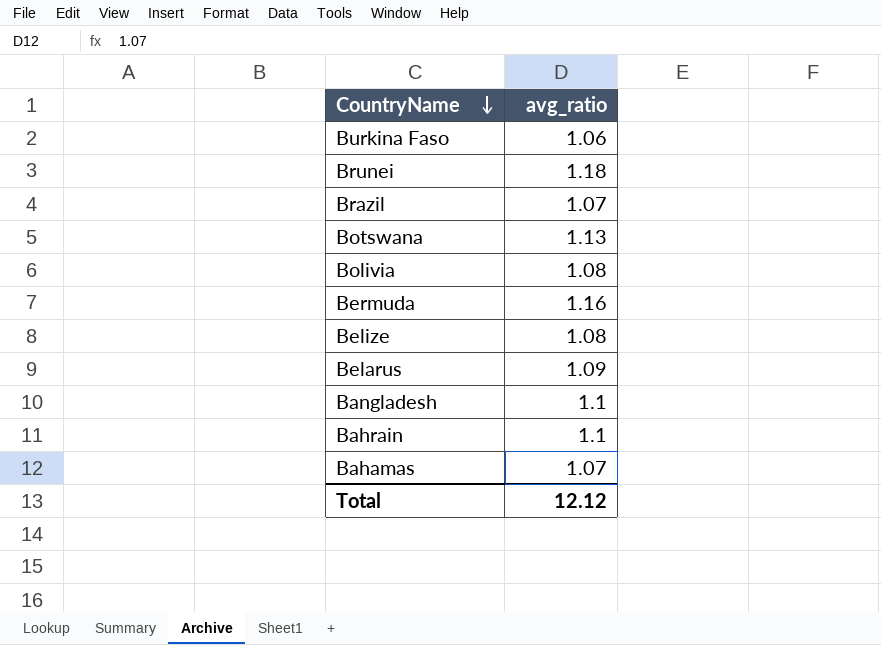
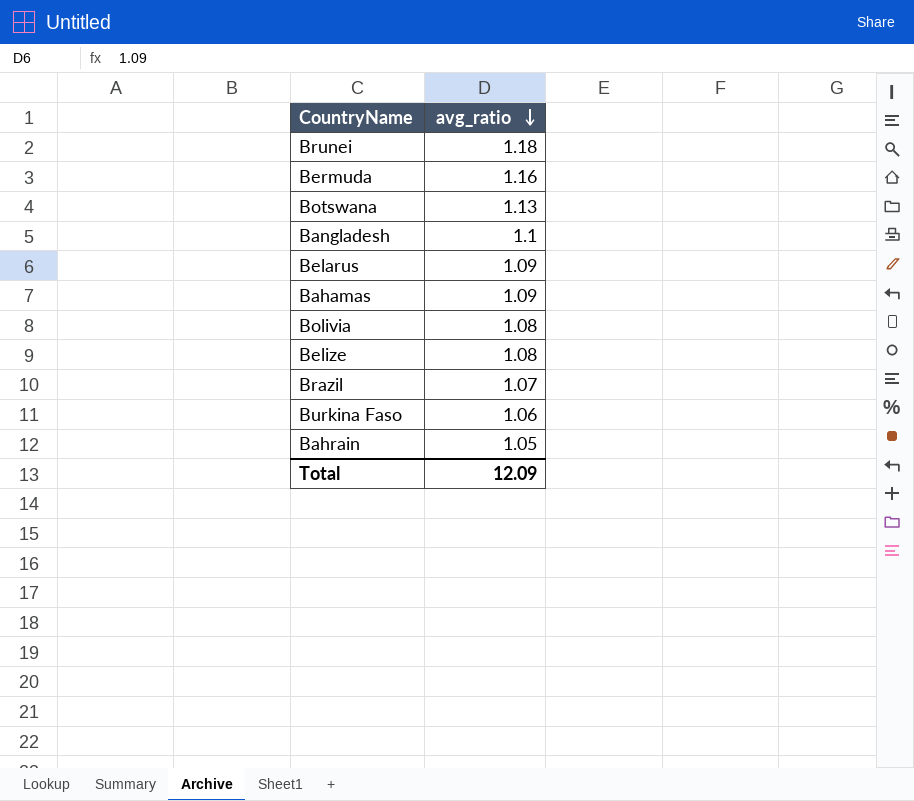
row order: CountryName descending -> avg_ratio descending
Bahamas | avg_ratio: 1.07 -> 1.09
Bahrain | avg_ratio: 1.1 -> 1.05
Total | avg_ratio: 12.12 -> 12.09

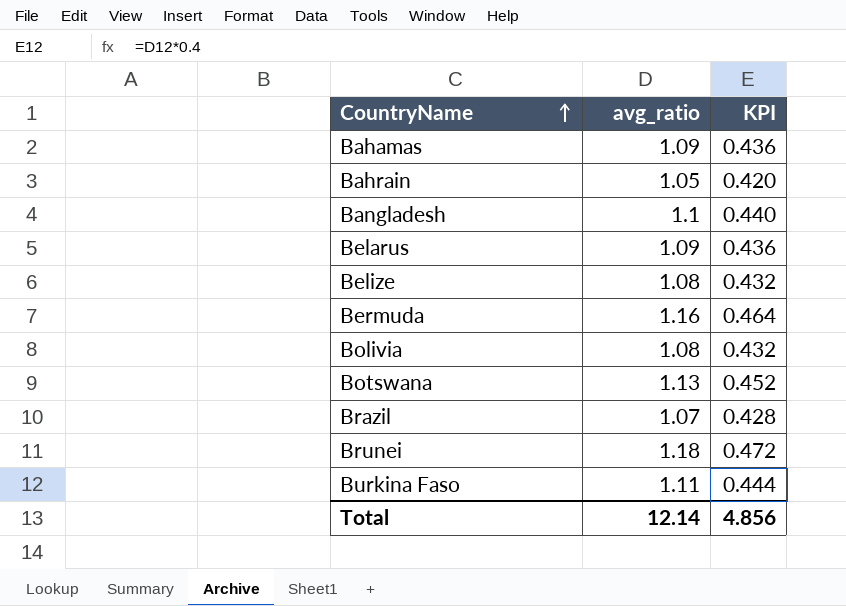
row order: avg_ratio descending -> CountryName ascending
column KPI | formula: none -> [avg_ratio] * 0.4
Burkina Faso | avg_ratio: 1.06 -> 1.11
Total | avg_ratio: 12.09 -> 12.14

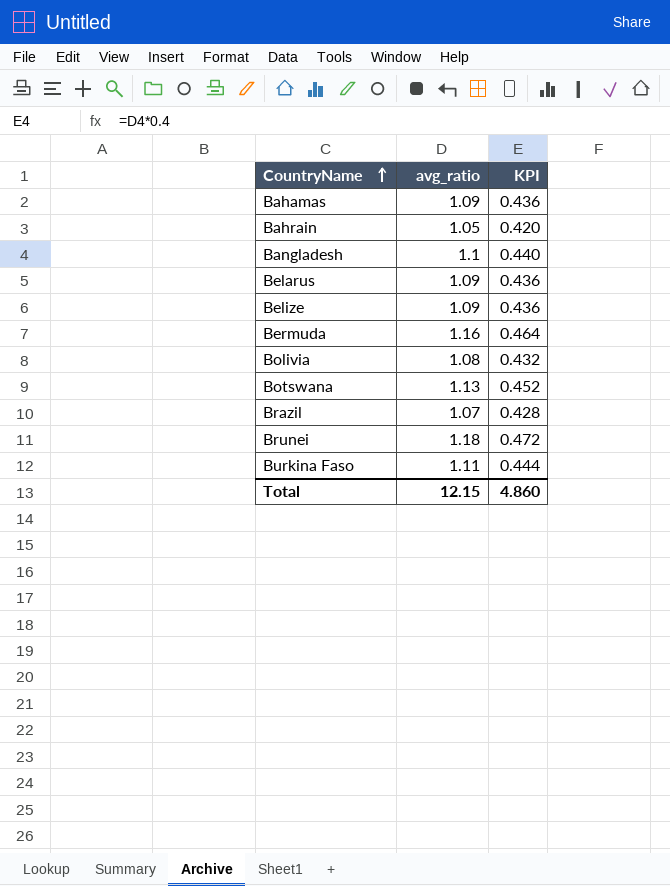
Belize | avg_ratio: 1.08 -> 1.09
Belize | KPI: 0.432 -> 0.436
Total | avg_ratio: 12.14 -> 12.15
Total | KPI: 4.856 -> 4.860

